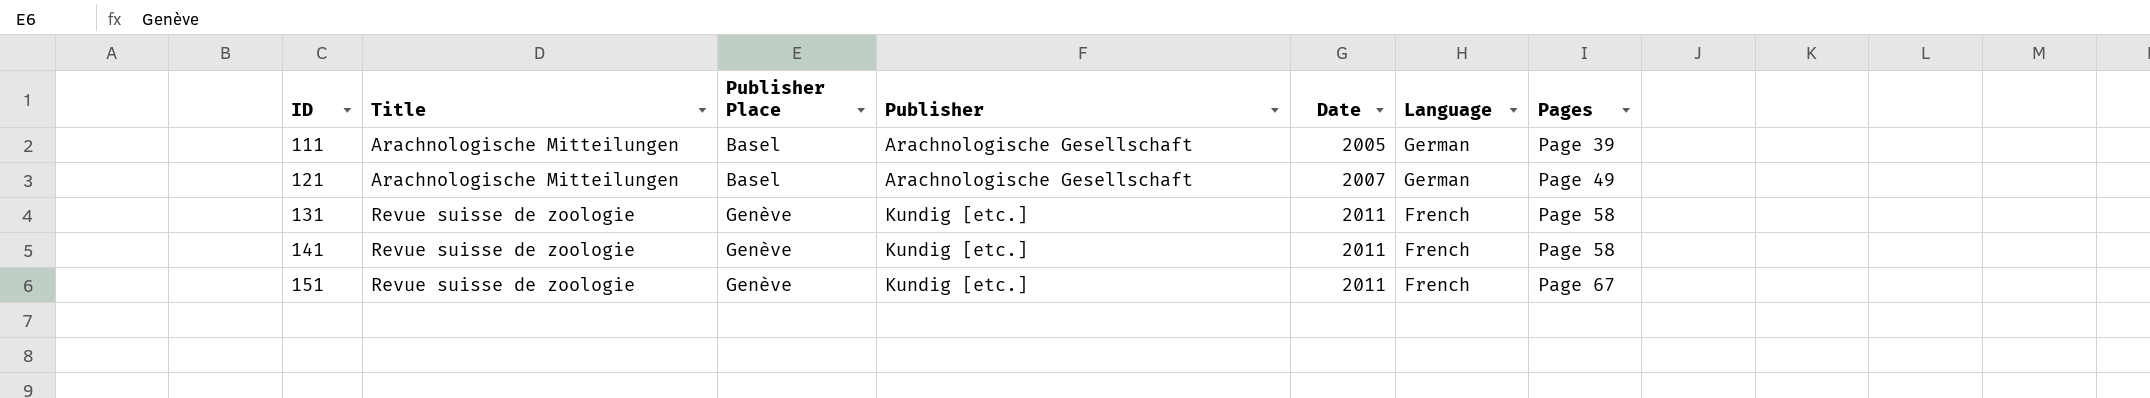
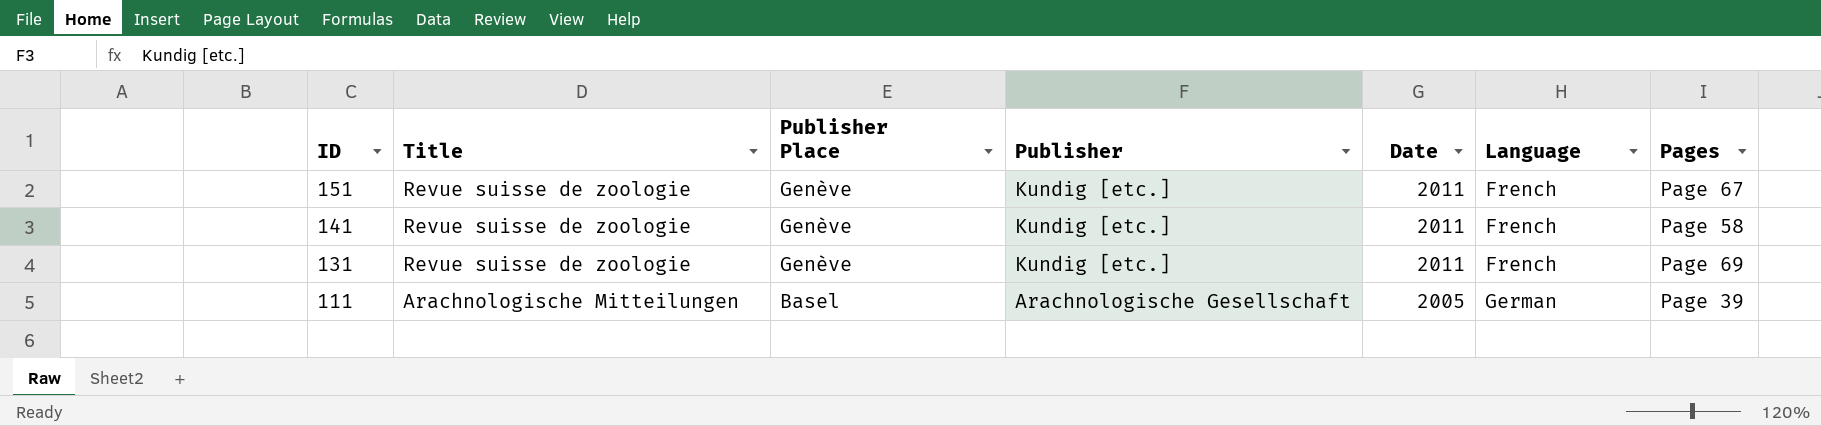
row order: ID ascending -> ID descending
row 121: Arachnologische Mitteilungen | Basel | Arachnologische Gesellschaft | 2007 | German | Page 49 -> none
131 | Pages: Page 58 -> Page 69

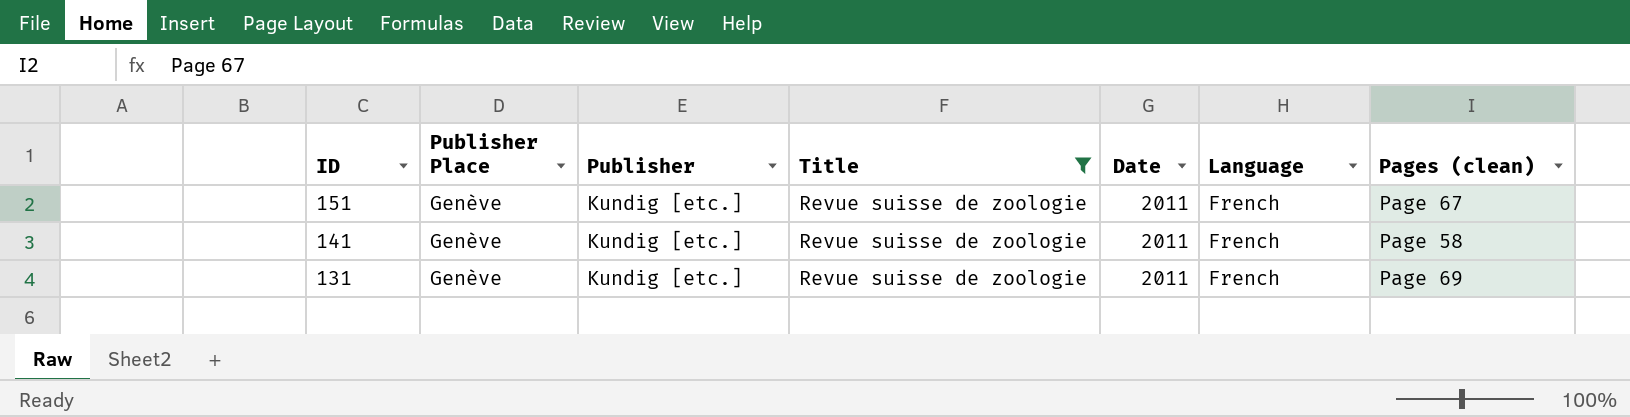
filter: none -> Title = Revue suisse de zoologie
column Title | position: 2 -> 4
column name: Pages -> Pages (clean)

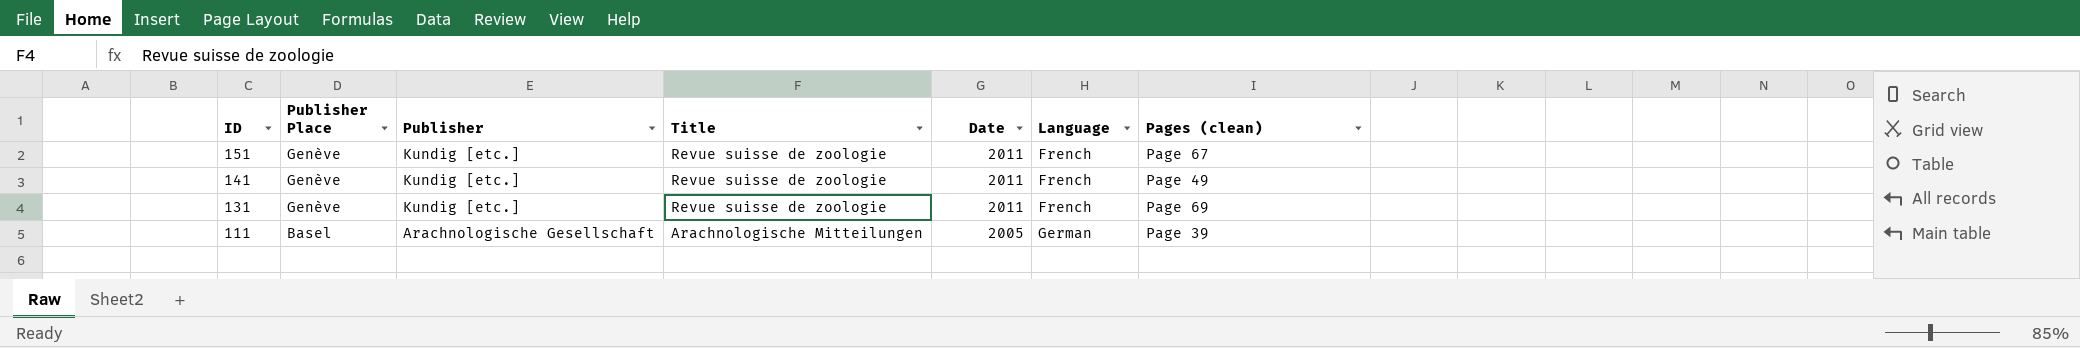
filter: Title = Revue suisse de zoologie -> none
141 | Pages (clean): Page 58 -> Page 49

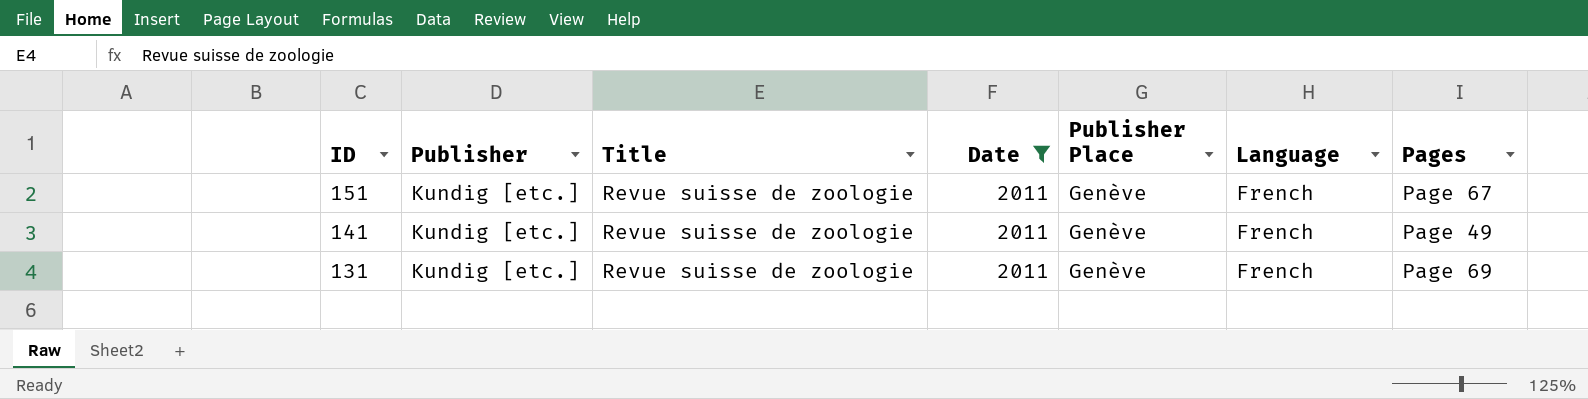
filter: none -> Date = 2011
column Publisher Place | position: 2 -> 5
column name: Pages (clean) -> Pages

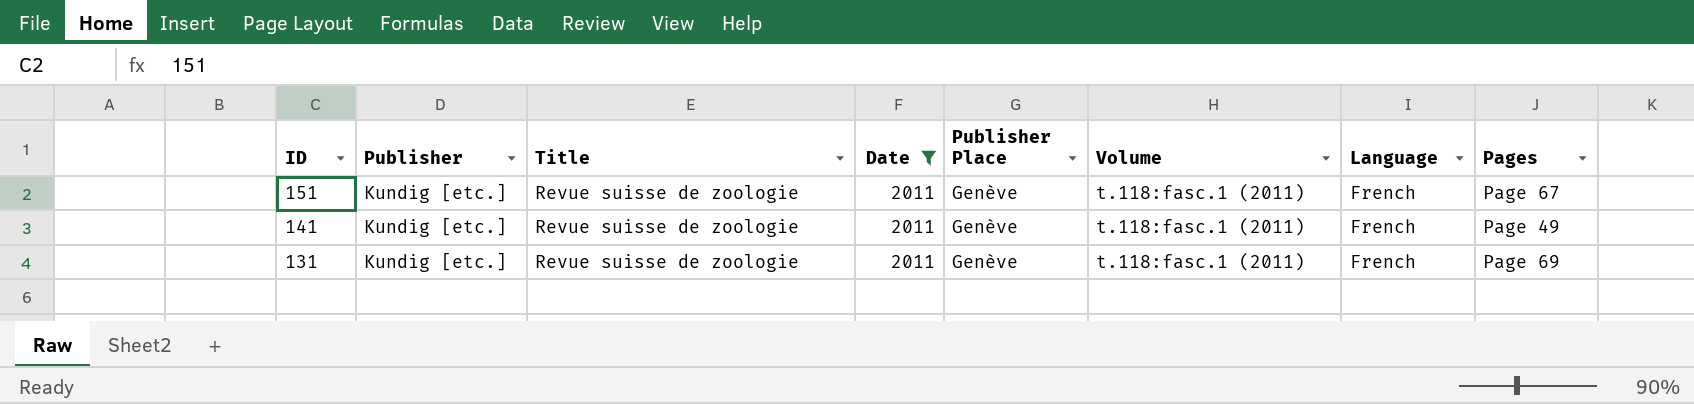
column Volume | position: none -> 6

